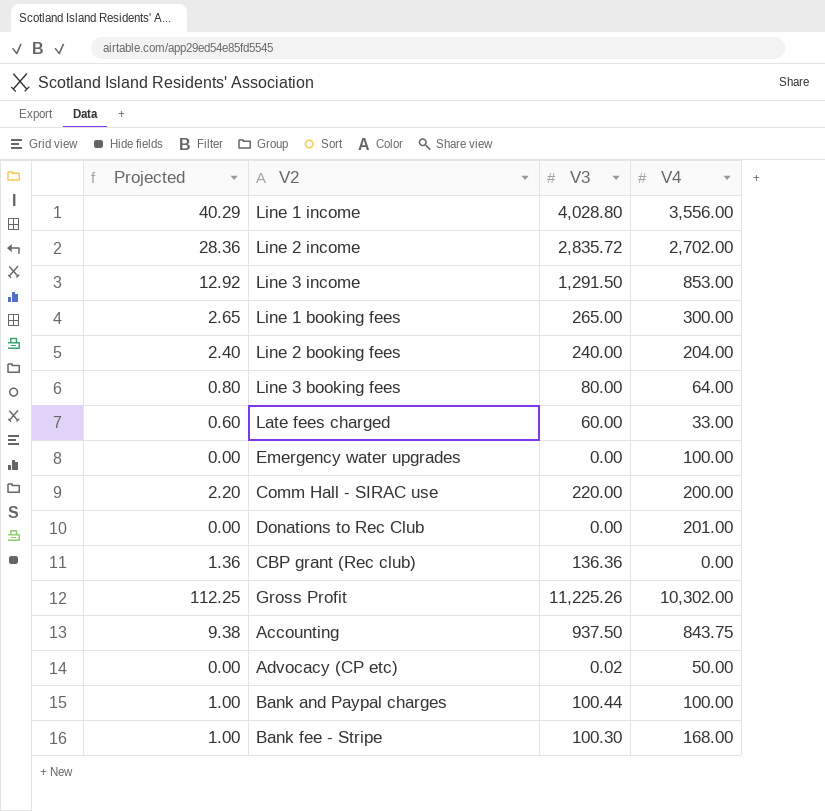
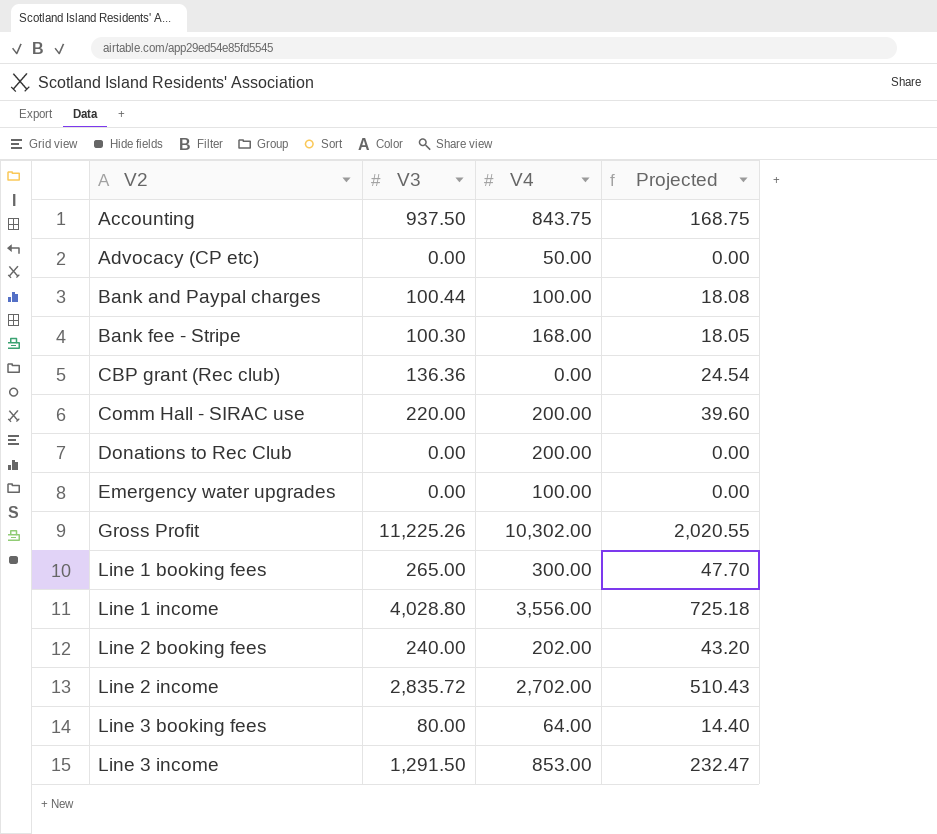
row order: none -> V2 ascending
column Projected | formula: [V3] * 0.01 -> [V3] * 0.18
column Projected | position: 1 -> 4
row Late fees charged: 0.60 | 60.00 | 33.00 -> none
Advocacy (CP etc) | V3: 0.02 -> 0.00
Donations to Rec Club | V4: 201.00 -> 200.00
Line 2 booking fees | V4: 204.00 -> 202.00

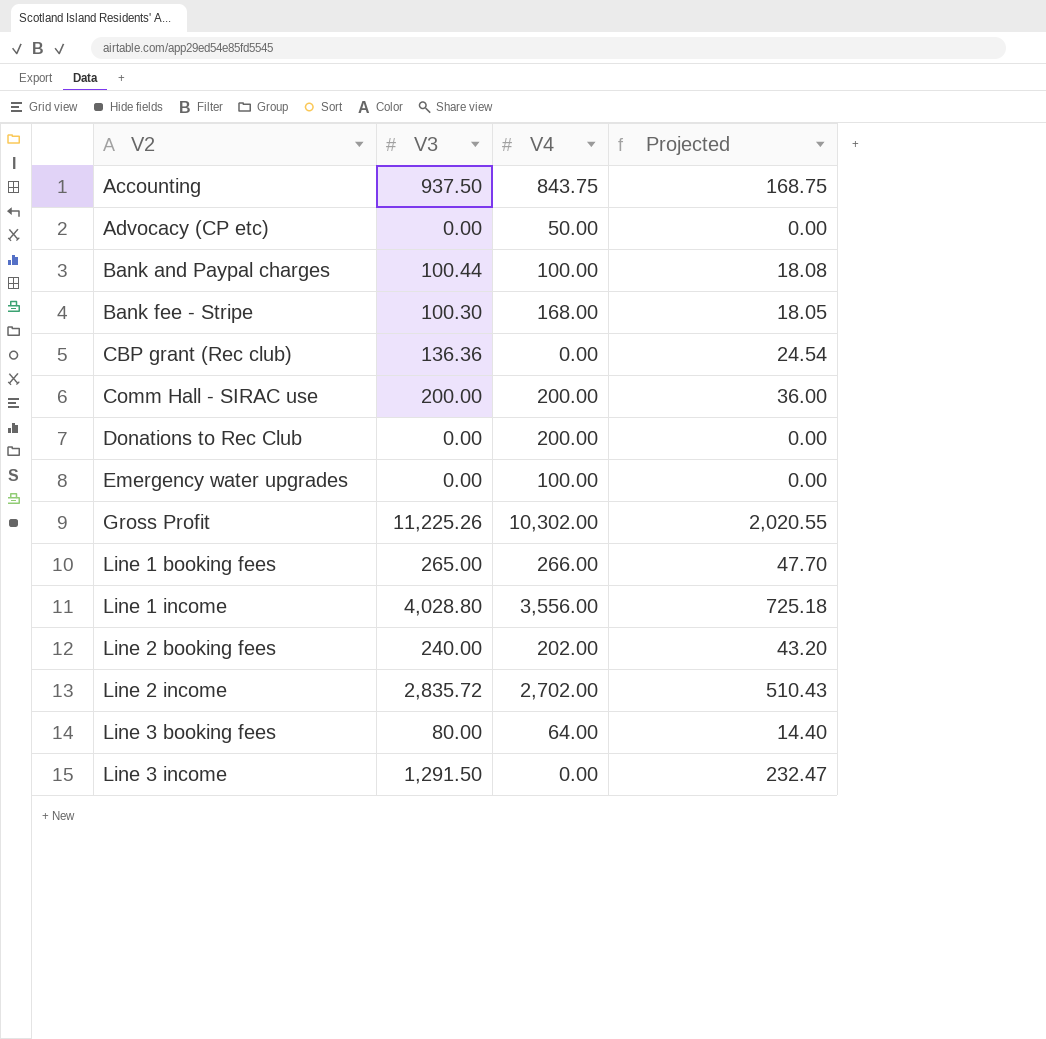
Comm Hall - SIRAC use | V3: 220.00 -> 200.00
Comm Hall - SIRAC use | Projected: 39.60 -> 36.00
Line 1 booking fees | V4: 300.00 -> 266.00
Line 3 income | V4: 853.00 -> 0.00

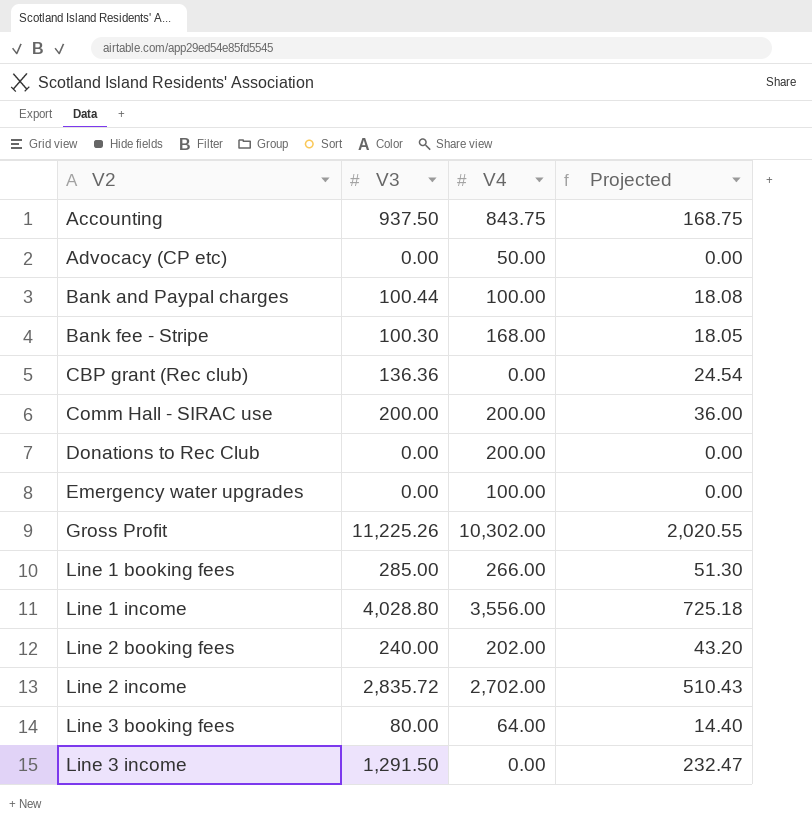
Line 1 booking fees | V3: 265.00 -> 285.00
Line 1 booking fees | Projected: 47.70 -> 51.30

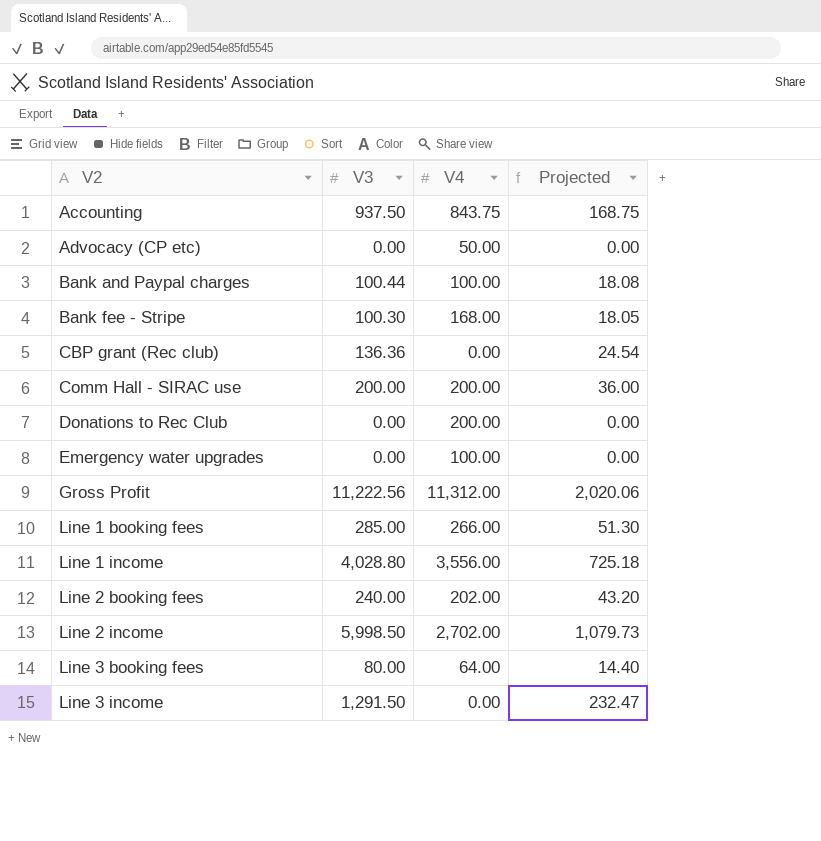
Gross Profit | V3: 11,225.26 -> 11,222.56
Gross Profit | V4: 10,302.00 -> 11,312.00
Gross Profit | Projected: 2,020.55 -> 2,020.06
Line 2 income | V3: 2,835.72 -> 5,998.50
Line 2 income | Projected: 510.43 -> 1,079.73

